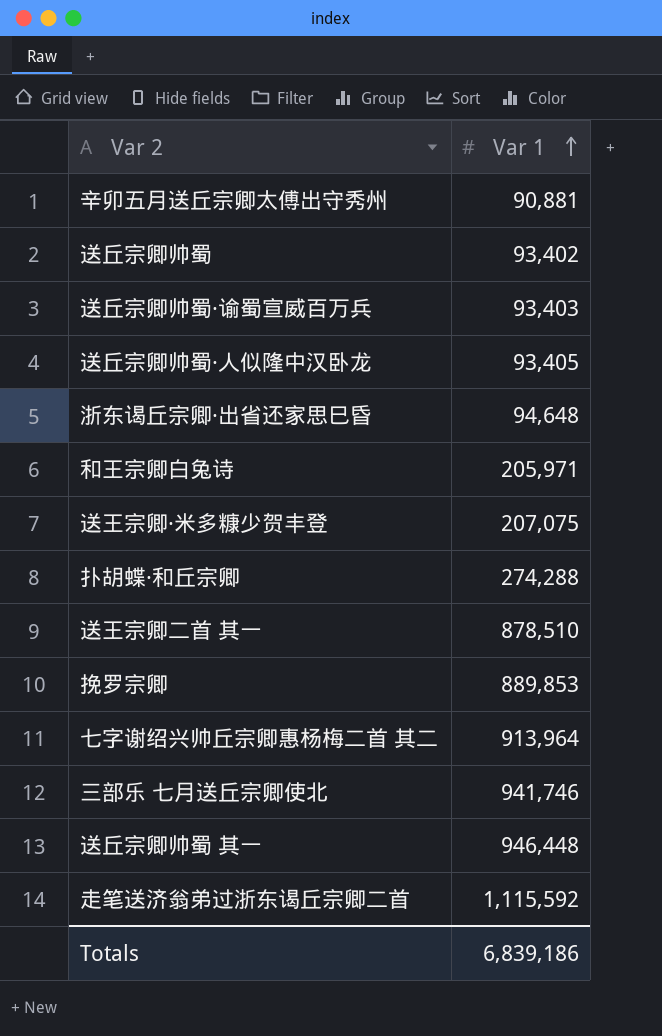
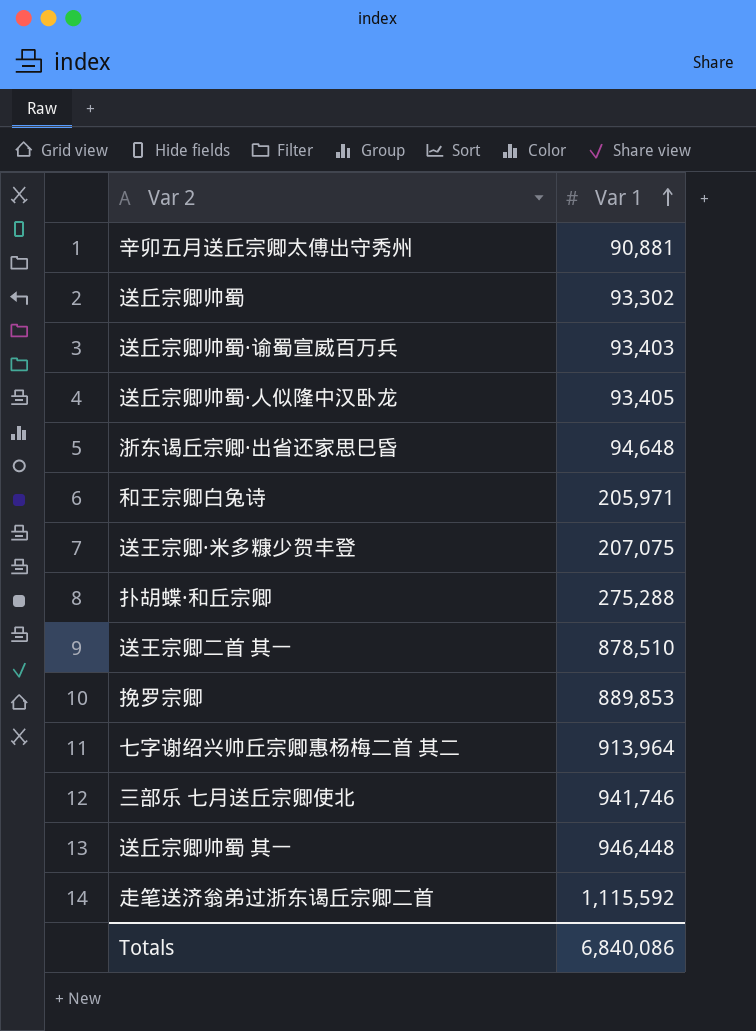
送丘宗卿帅蜀 | Var 1: 93,402 -> 93,302
扑胡蝶·和丘宗卿 | Var 1: 274,288 -> 275,288
Totals | Var 1: 6,839,186 -> 6,840,086

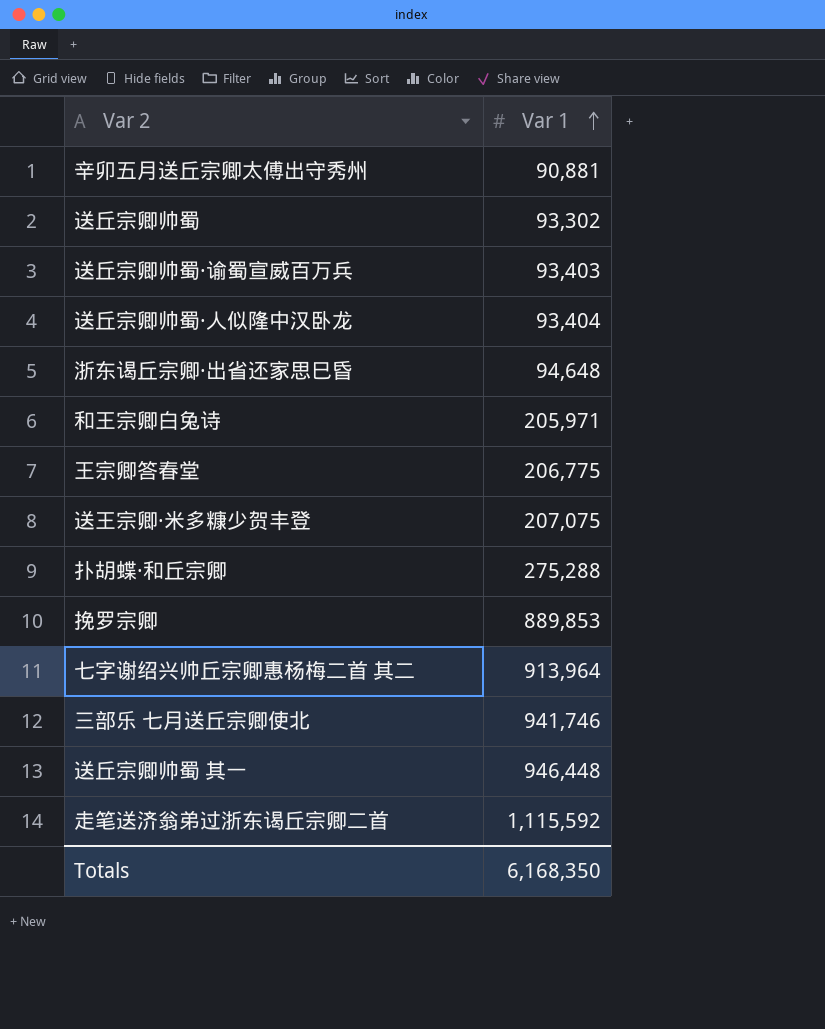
row 送王宗卿二首 其一: 878,510 -> none
送丘宗卿帅蜀·人似隆中汉卧龙 | Var 1: 93,405 -> 93,404
row 王宗卿答春堂: none -> 206,775
Totals | Var 1: 6,840,086 -> 6,168,350

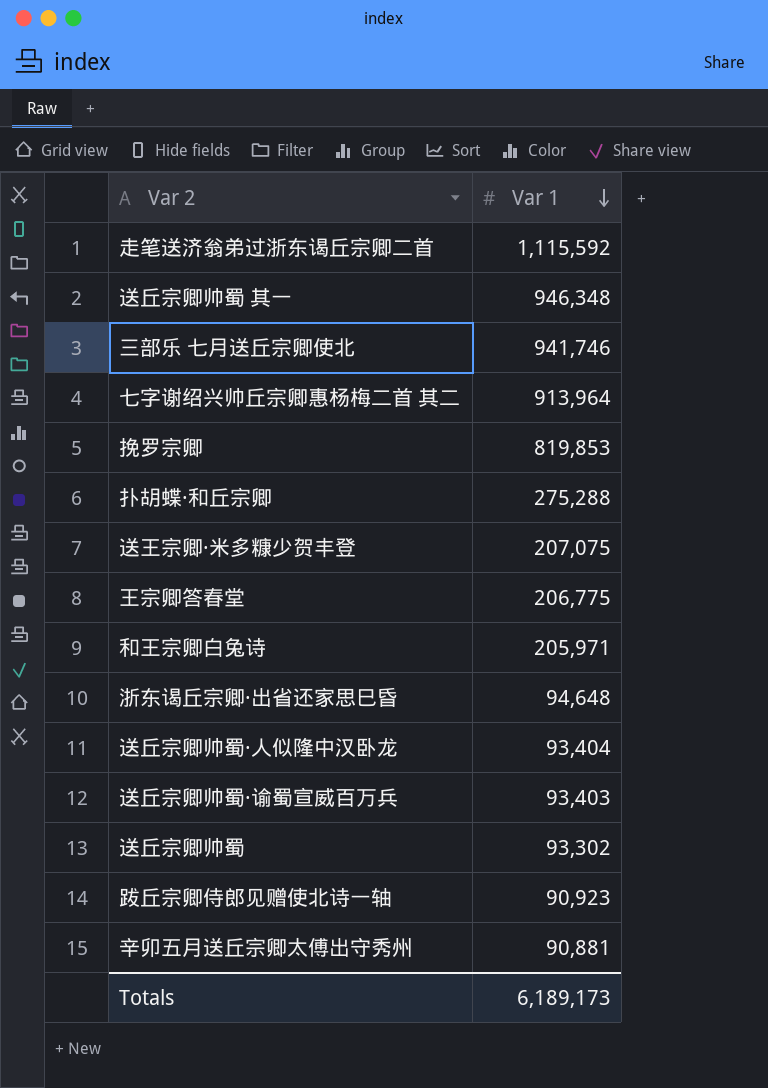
row order: Var 1 ascending -> Var 1 descending
送丘宗卿帅蜀 其一 | Var 1: 946,448 -> 946,348
挽罗宗卿 | Var 1: 889,853 -> 819,853
row 跋丘宗卿侍郎见赠使北诗一轴: none -> 90,923
Totals | Var 1: 6,168,350 -> 6,189,173

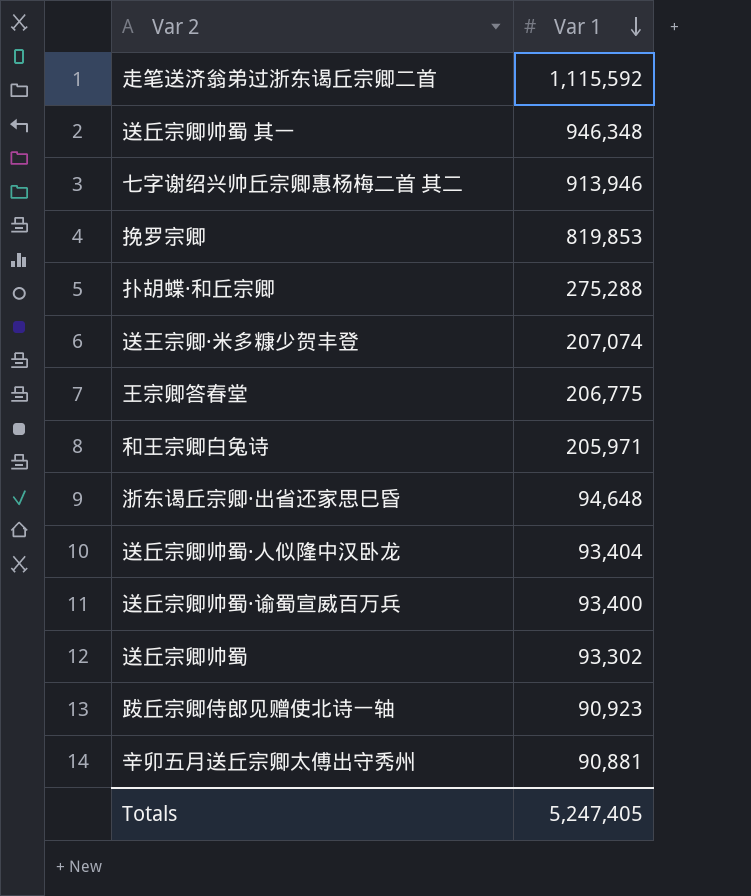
row 三部乐 七月送丘宗卿使北: 941,746 -> none
七字谢绍兴帅丘宗卿惠杨梅二首 其二 | Var 1: 913,964 -> 913,946
送王宗卿·米多糠少贺丰登 | Var 1: 207,075 -> 207,074
送丘宗卿帅蜀·谕蜀宣威百万兵 | Var 1: 93,403 -> 93,400
Totals | Var 1: 6,189,173 -> 5,247,405

